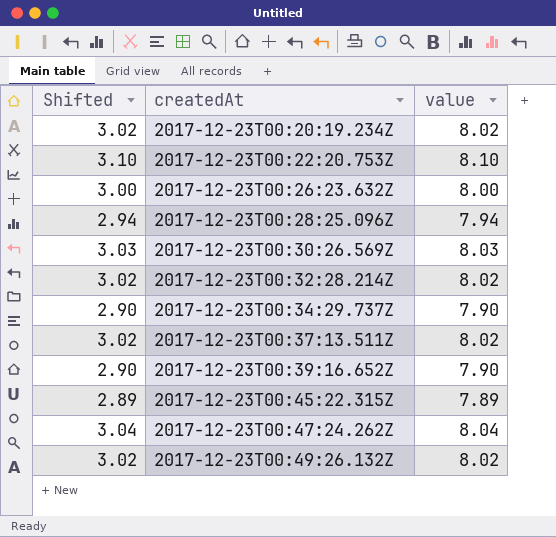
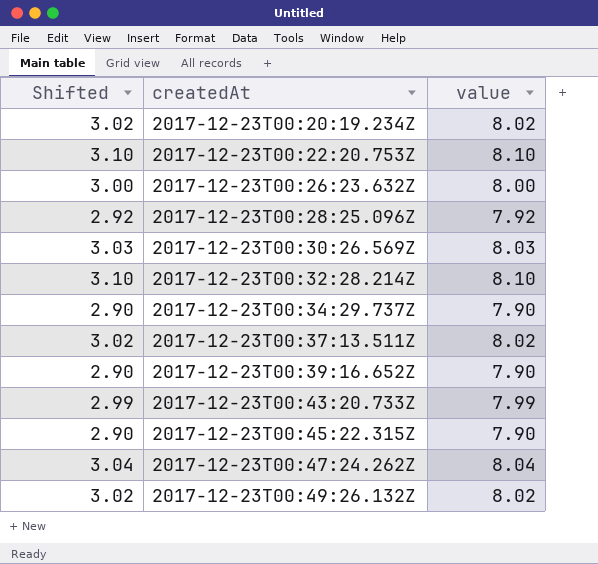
2017-12-23T00:28:25.096Z | Shifted: 2.94 -> 2.92
2017-12-23T00:28:25.096Z | value: 7.94 -> 7.92
2017-12-23T00:32:28.214Z | Shifted: 3.02 -> 3.10
2017-12-23T00:32:28.214Z | value: 8.02 -> 8.10
row 2017-12-23T00:43:20.733Z: none -> 2.99 | 7.99
2017-12-23T00:45:22.315Z | Shifted: 2.89 -> 2.90
2017-12-23T00:45:22.315Z | value: 7.89 -> 7.90

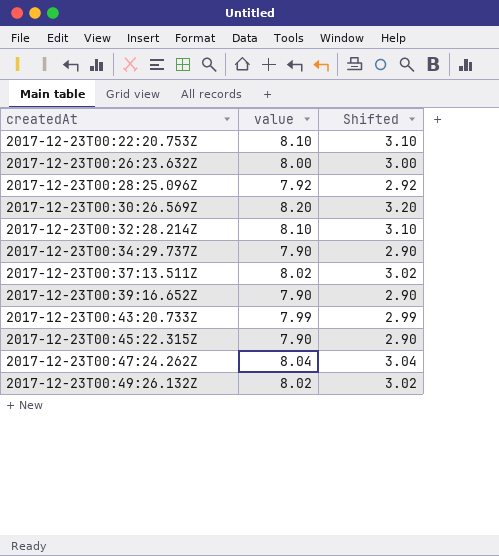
column Shifted | position: 1 -> 3
row 2017-12-23T00:20:19.234Z: 3.02 | 8.02 -> none
2017-12-23T00:30:26.569Z | value: 8.03 -> 8.20
2017-12-23T00:30:26.569Z | Shifted: 3.03 -> 3.20

